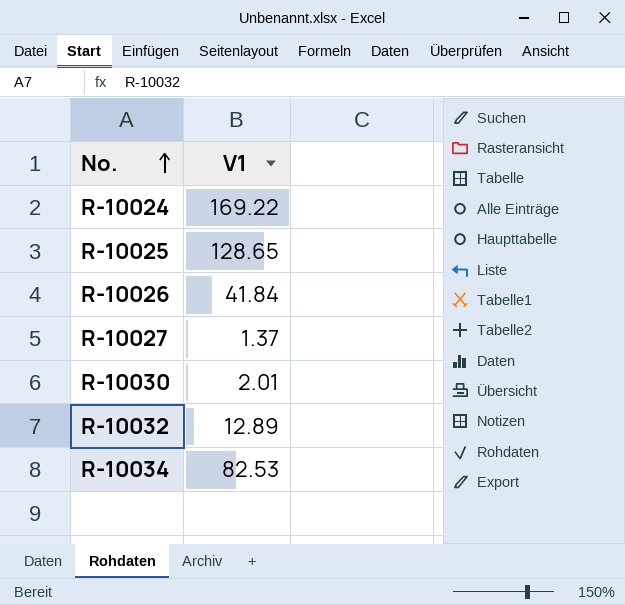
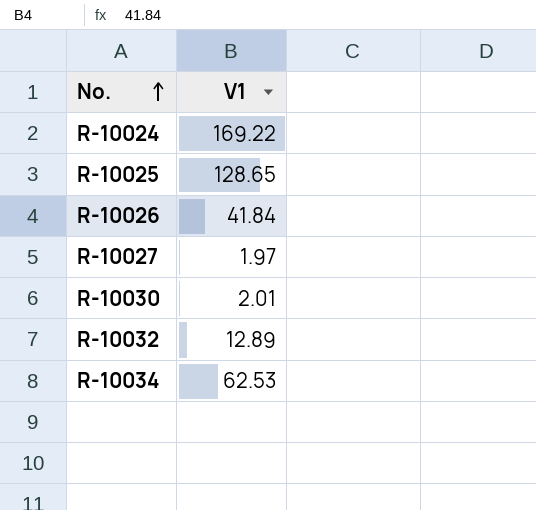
R-10027 | V1: 1.37 -> 1.97
R-10034 | V1: 82.53 -> 62.53

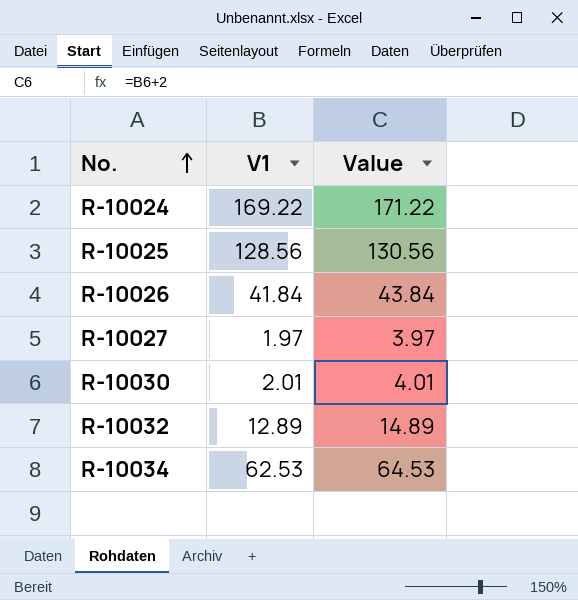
column Value | formula: none -> [V1] + 2
R-10025 | V1: 128.65 -> 128.56

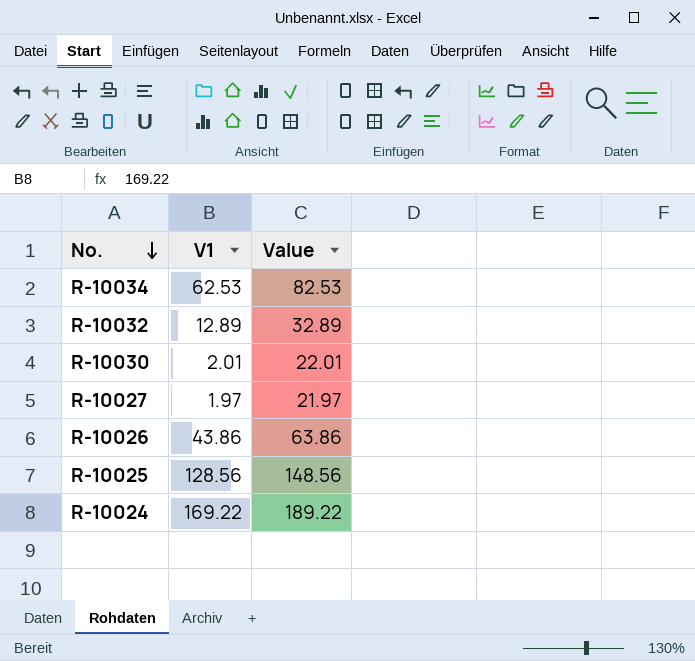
row order: No. ascending -> No. descending
column Value | formula: [V1] + 2 -> [V1] + 20
R-10026 | V1: 41.84 -> 43.86

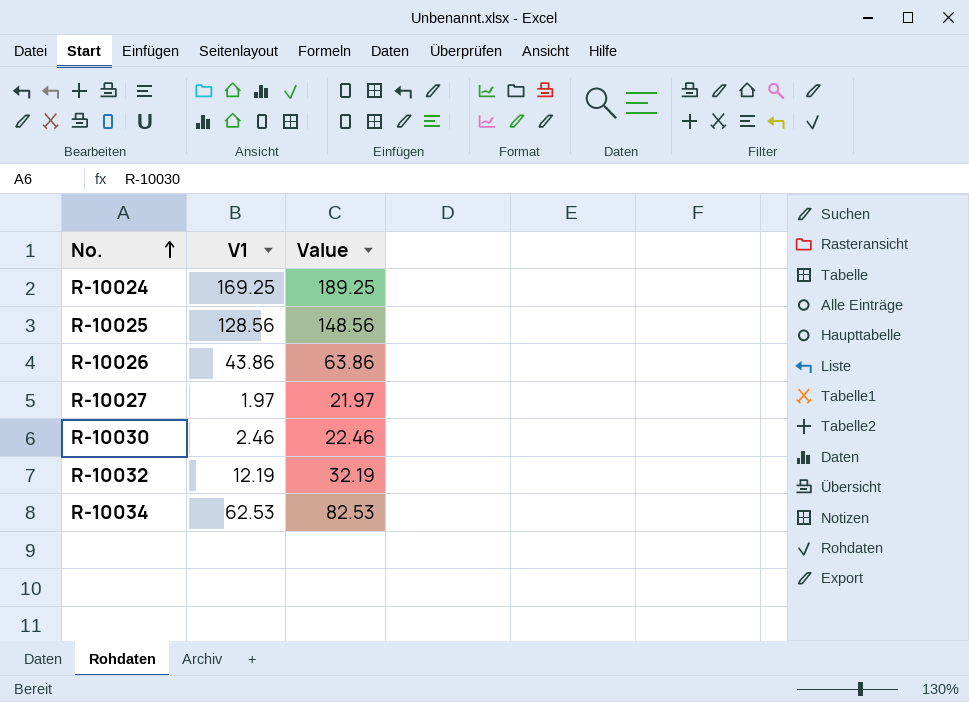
row order: No. descending -> No. ascending
R-10024 | V1: 169.22 -> 169.25
R-10024 | Value: 189.22 -> 189.25
R-10030 | V1: 2.01 -> 2.46
R-10030 | Value: 22.01 -> 22.46
R-10032 | V1: 12.89 -> 12.19
R-10032 | Value: 32.89 -> 32.19

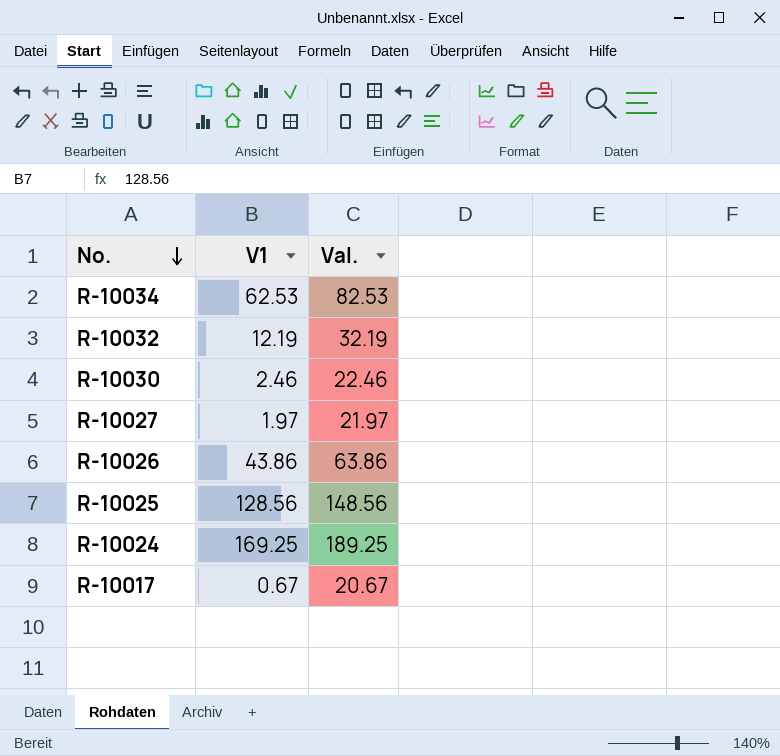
row order: No. ascending -> No. descending
column name: Value -> Val.
row R-10017: none -> 0.67 | 20.67

